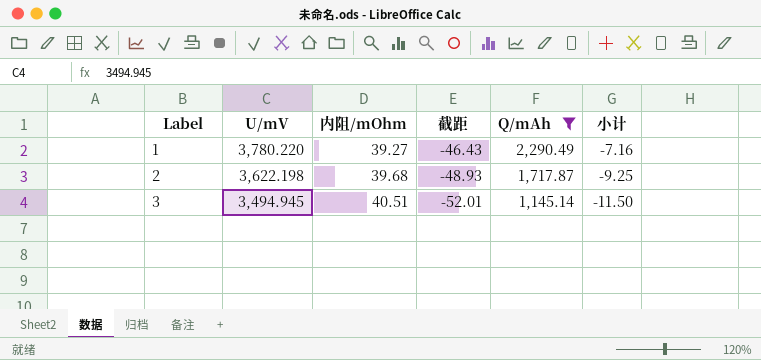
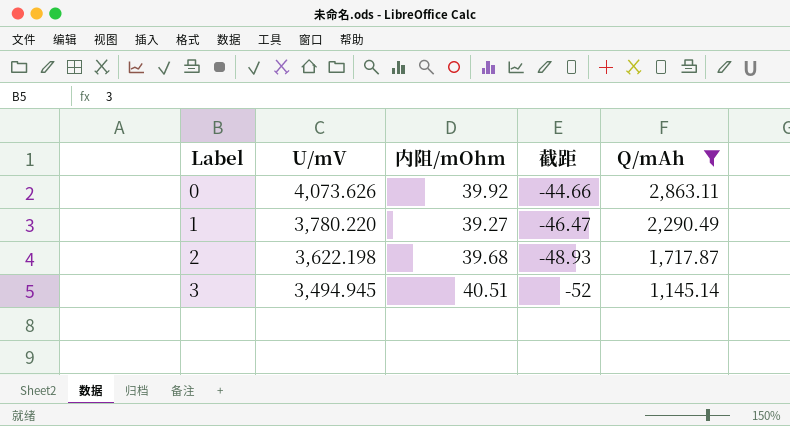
column 小计 | formula: [内阻/mOhm] + [截距] -> none
row 0: none -> 4,073.626 | 39.92 | -44.66 | 2,863.11
1 | 截距: -46.43 -> -46.47
3 | 截距: -52.01 -> -52

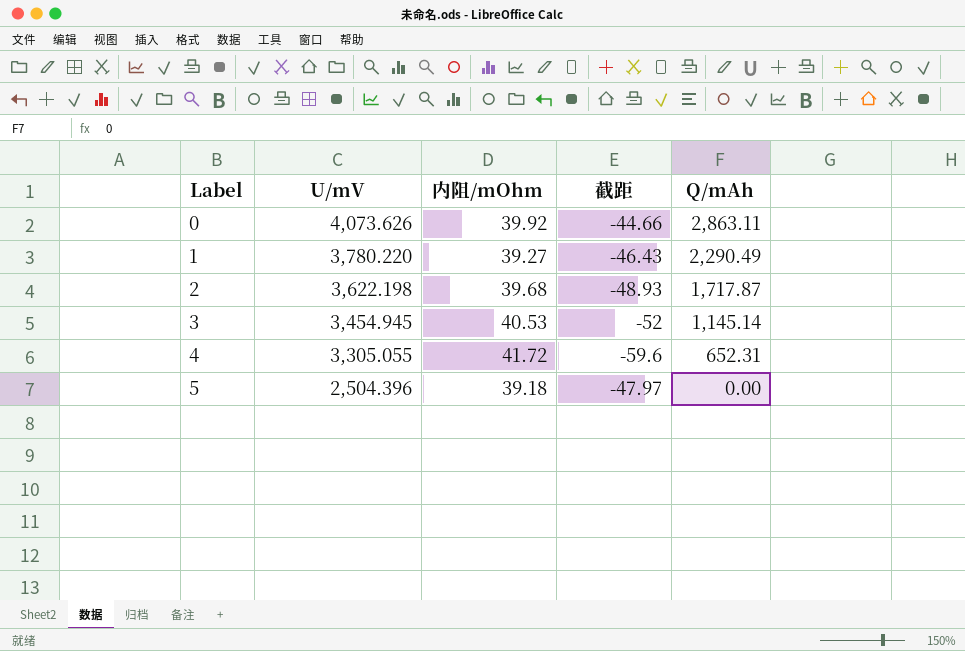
filter: Q/mAh >= 1,145.14 -> none
1 | 截距: -46.47 -> -46.43
3 | U/mV: 3,494.945 -> 3,454.945
3 | 内阻/mOhm: 40.51 -> 40.53

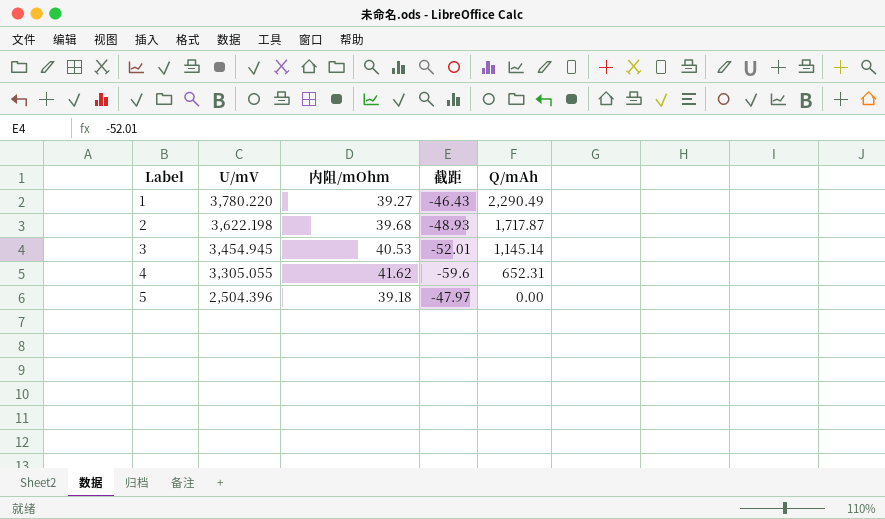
row 0: 4,073.626 | 39.92 | -44.66 | 2,863.11 -> none
3 | 截距: -52 -> -52.01
4 | 内阻/mOhm: 41.72 -> 41.62

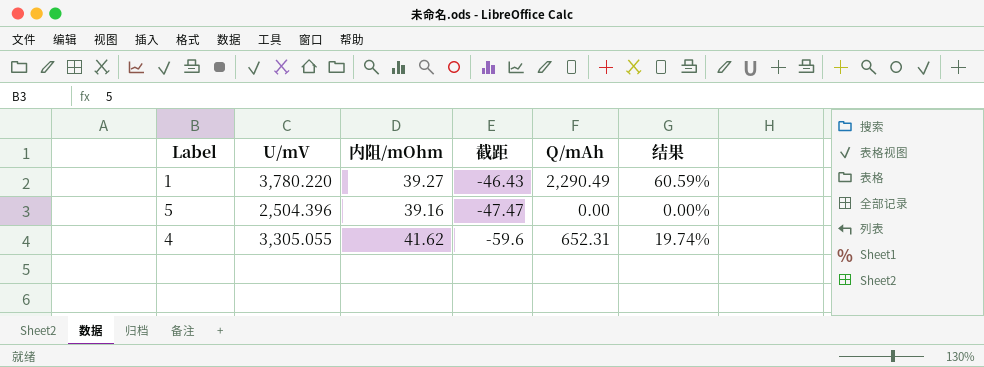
row order: Label ascending -> 截距 descending
column 结果 | formula: none -> [Q/mAh] / [U/mV]
row 2: 3,622.198 | 39.68 | -48.93 | 1,717.87 -> none
row 3: 3,454.945 | 40.53 | -52.01 | 1,145.14 -> none
5 | 内阻/mOhm: 39.18 -> 39.16
5 | 截距: -47.97 -> -47.47

